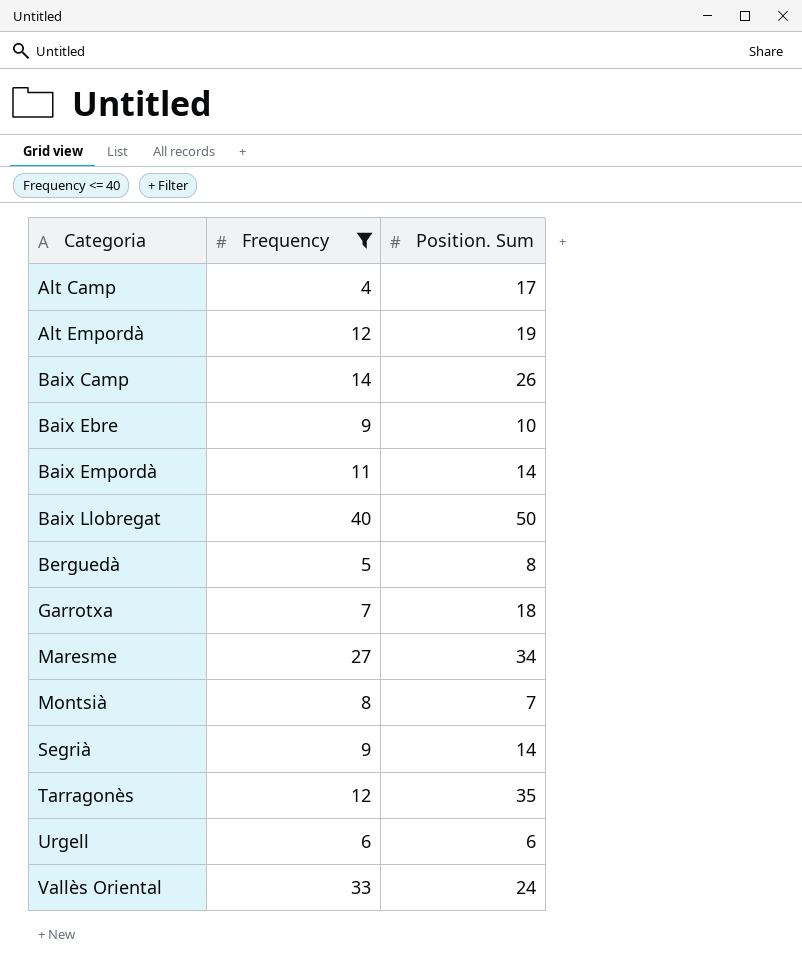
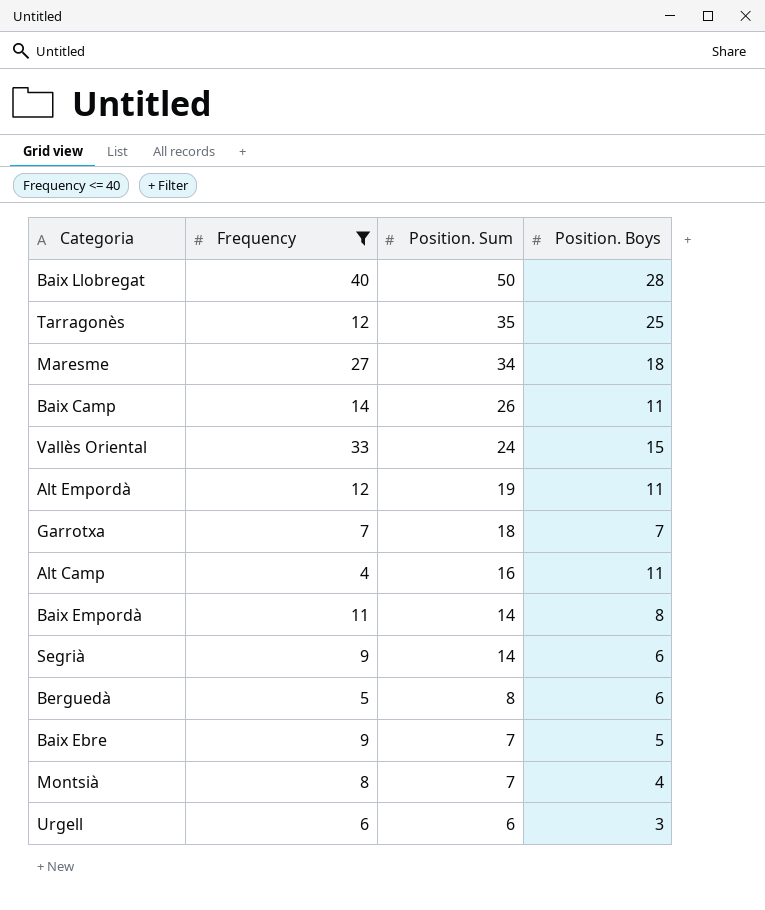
row order: Categoria ascending -> Position. Sum descending
column Position. Boys | position: none -> 4
Alt Camp | Position. Sum: 17 -> 16
Baix Ebre | Position. Sum: 10 -> 7

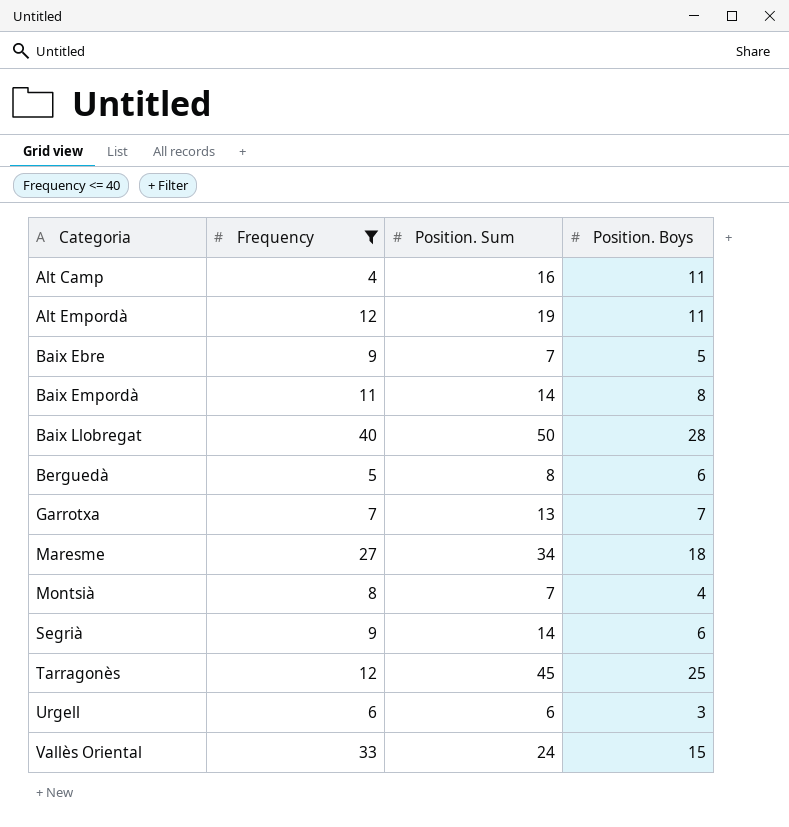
row order: Position. Sum descending -> Categoria ascending
row Baix Camp: 14 | 26 | 11 -> none
Garrotxa | Position. Sum: 18 -> 13
Tarragonès | Position. Sum: 35 -> 45

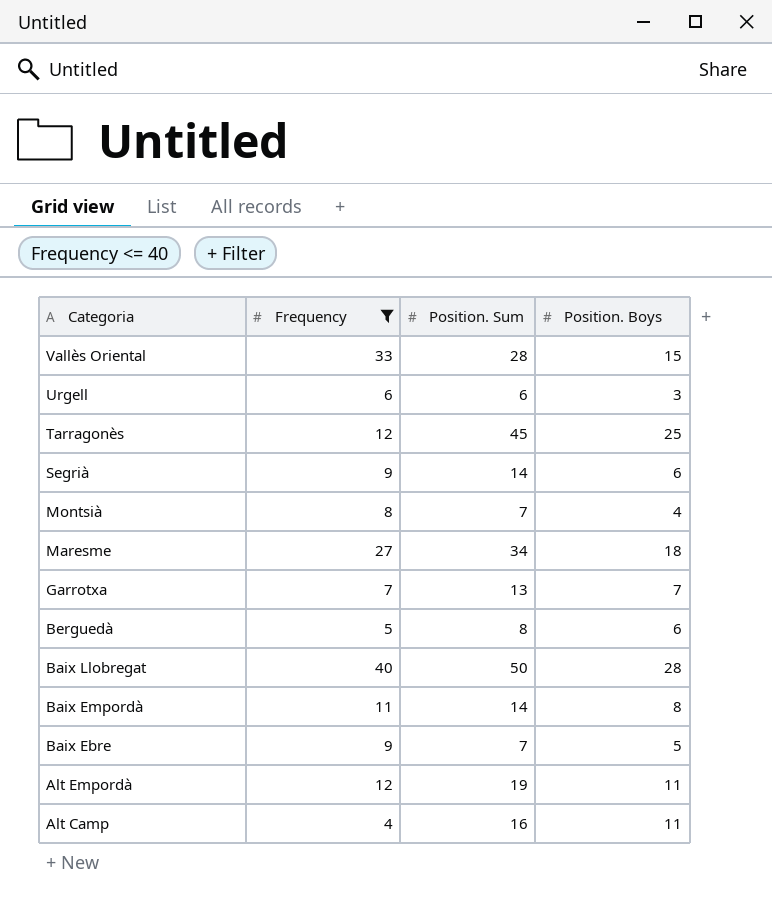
row order: Categoria ascending -> Categoria descending
Vallès Oriental | Position. Sum: 24 -> 28

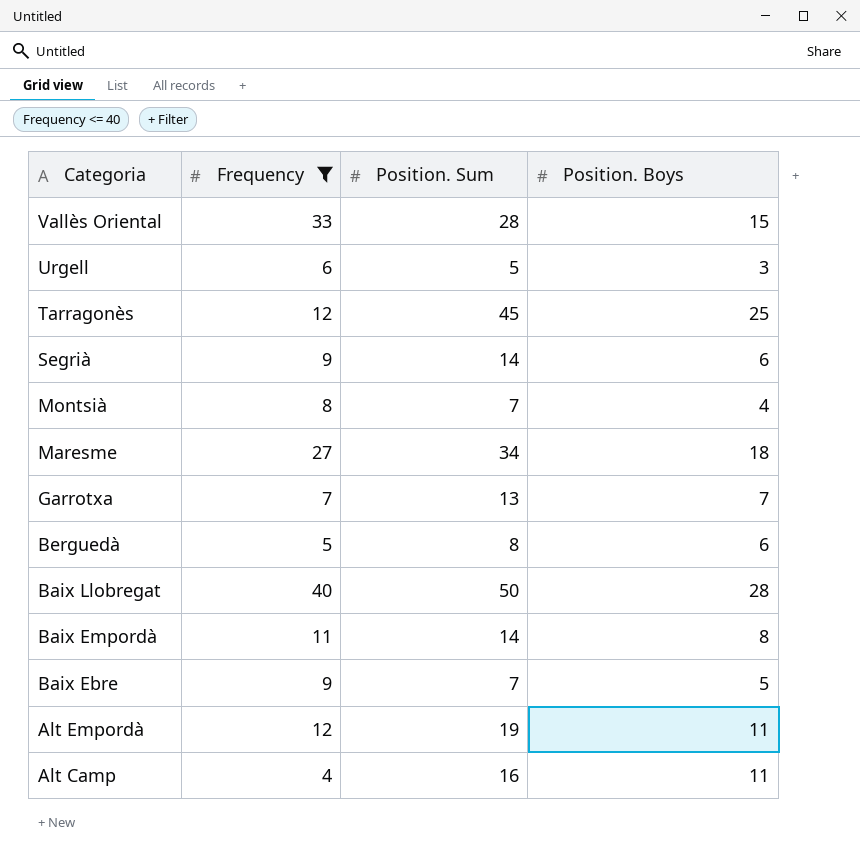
Urgell | Position. Sum: 6 -> 5

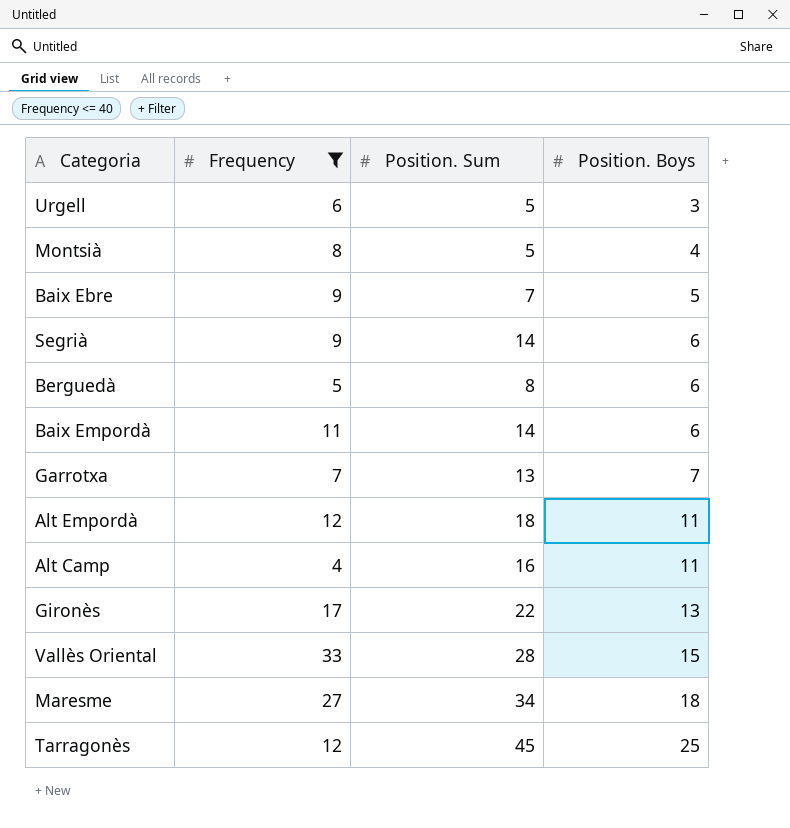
row order: Categoria descending -> Position. Boys ascending
row Baix Llobregat: 40 | 50 | 28 -> none
Montsià | Position. Sum: 7 -> 5
Baix Empordà | Position. Boys: 8 -> 6
Alt Empordà | Position. Sum: 19 -> 18
row Gironès: none -> 17 | 22 | 13

